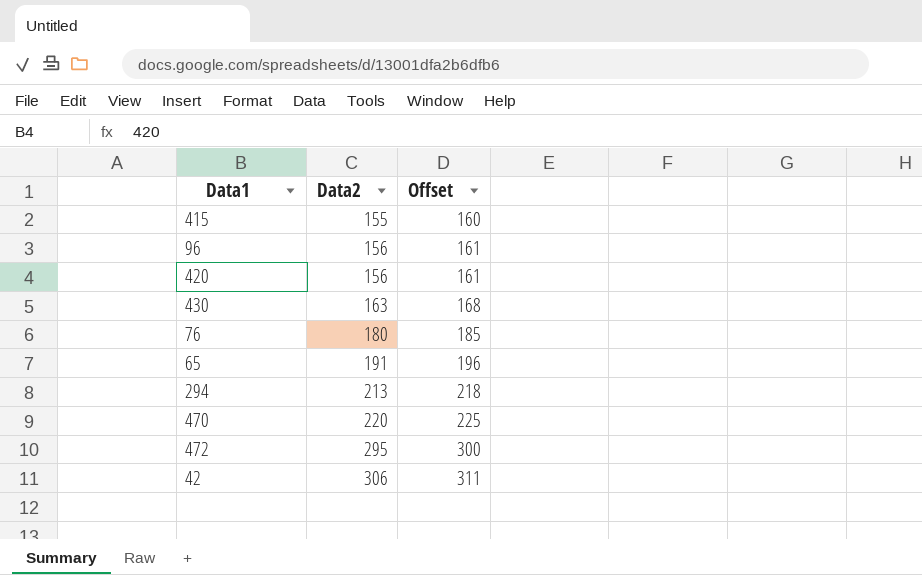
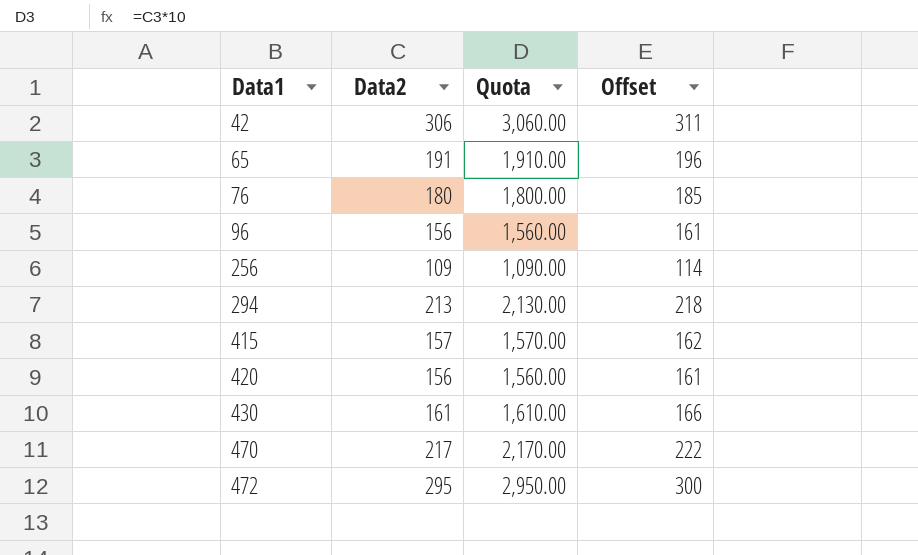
row order: Data2 ascending -> Data1 ascending
column Quota | formula: none -> [Data2] * 10
row 256: none -> 109 | 1,090.00 | 114
415 | Data2: 155 -> 157
415 | Offset: 160 -> 162
430 | Data2: 163 -> 161
430 | Offset: 168 -> 166
470 | Data2: 220 -> 217
470 | Offset: 225 -> 222

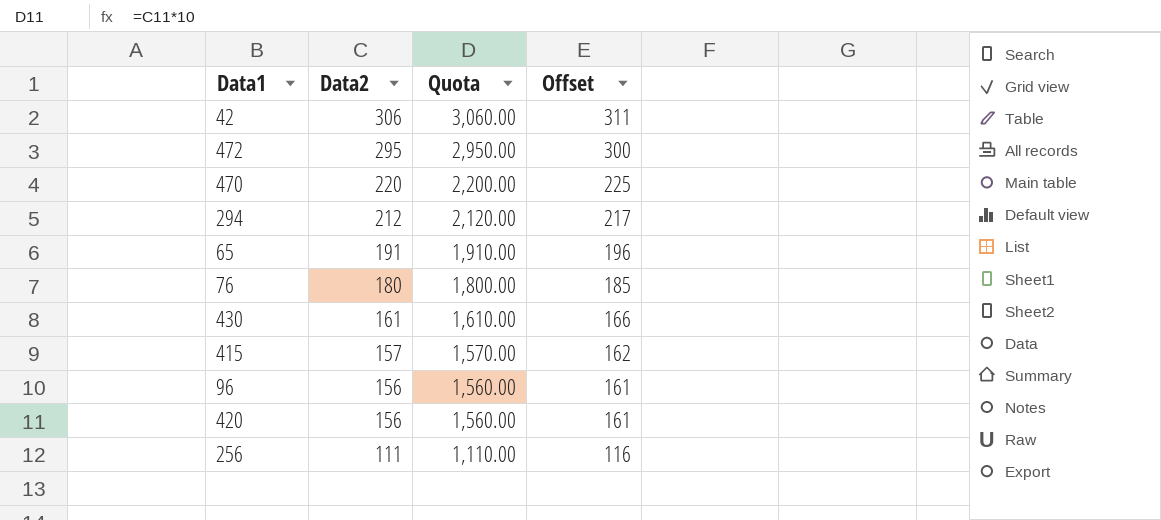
row order: Data1 ascending -> Data2 descending
470 | Data2: 217 -> 220
470 | Quota: 2,170.00 -> 2,200.00
470 | Offset: 222 -> 225
294 | Data2: 213 -> 212
294 | Quota: 2,130.00 -> 2,120.00
294 | Offset: 218 -> 217
256 | Data2: 109 -> 111
256 | Quota: 1,090.00 -> 1,110.00
256 | Offset: 114 -> 116

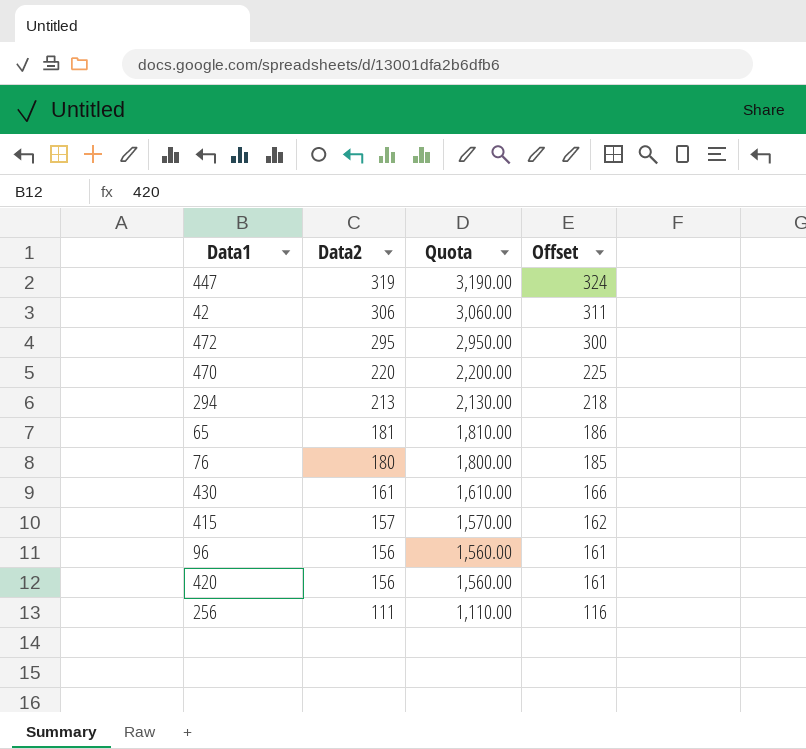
row 447: none -> 319 | 3,190.00 | 324
294 | Data2: 212 -> 213
294 | Quota: 2,120.00 -> 2,130.00
294 | Offset: 217 -> 218
65 | Data2: 191 -> 181
65 | Quota: 1,910.00 -> 1,810.00
65 | Offset: 196 -> 186

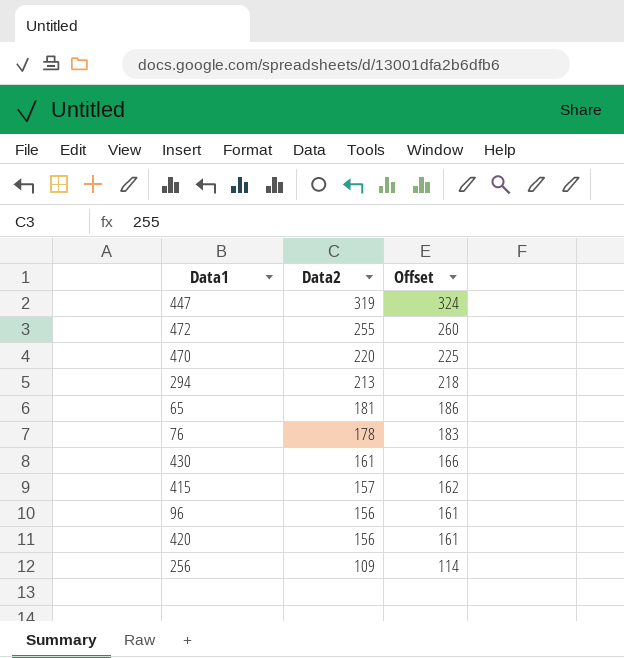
column Quota | formula: [Data2] * 10 -> none
row 42: 306 | 3,060.00 | 311 -> none
472 | Data2: 295 -> 255
472 | Offset: 300 -> 260
76 | Data2: 180 -> 178
76 | Offset: 185 -> 183
256 | Data2: 111 -> 109
256 | Offset: 116 -> 114

